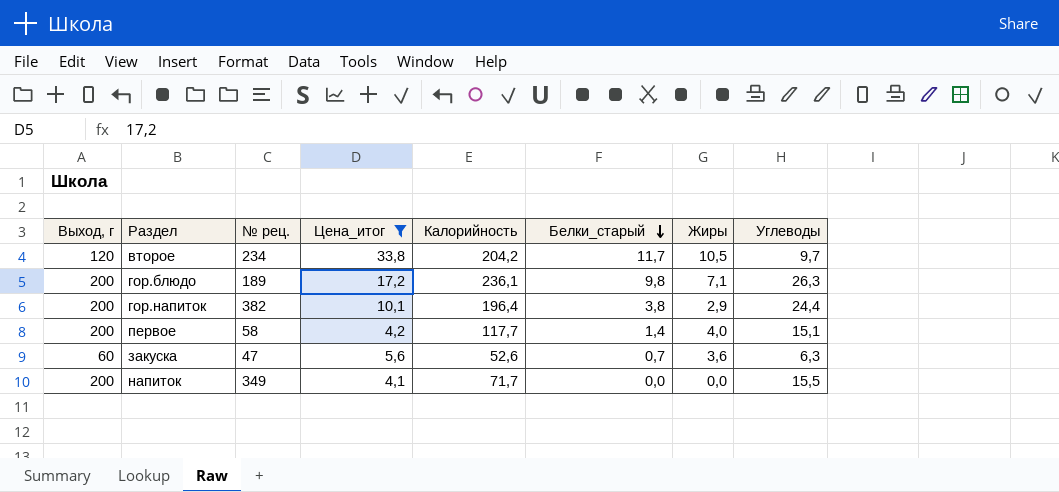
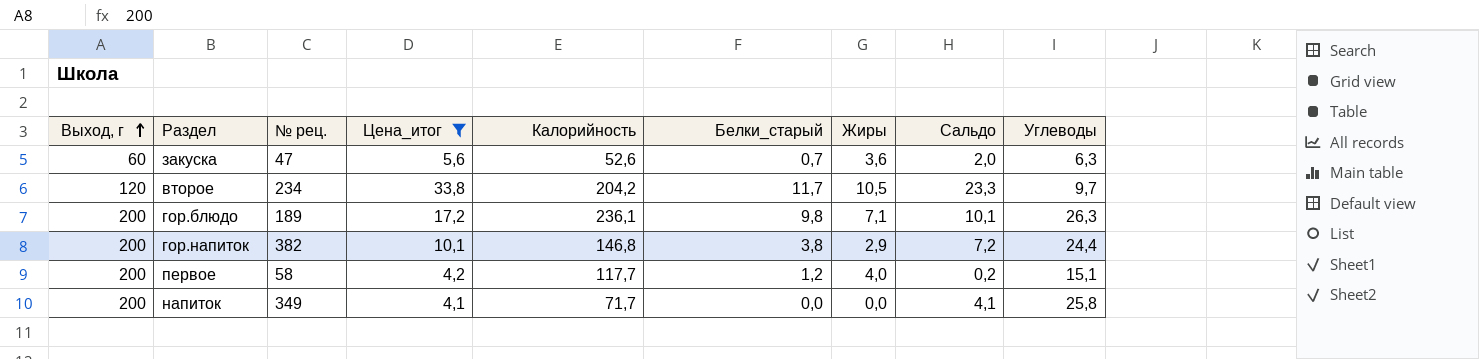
row order: Белки_старый descending -> Выход, г ascending
column Сальдо | formula: none -> [Цена_итог] - [Жиры]
гор.напиток | Калорийность: 196,4 -> 146,8
первое | Белки_старый: 1,4 -> 1,2
напиток | Углеводы: 15,5 -> 25,8

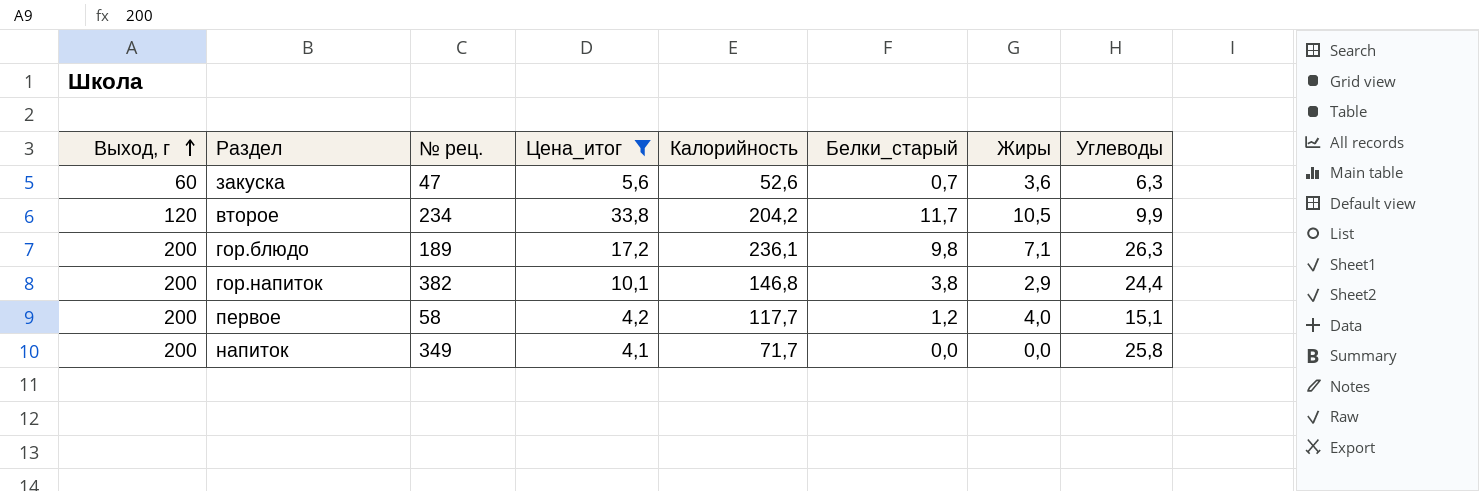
column Сальдо | formula: [Цена_итог] - [Жиры] -> none
второе | Углеводы: 9,7 -> 9,9

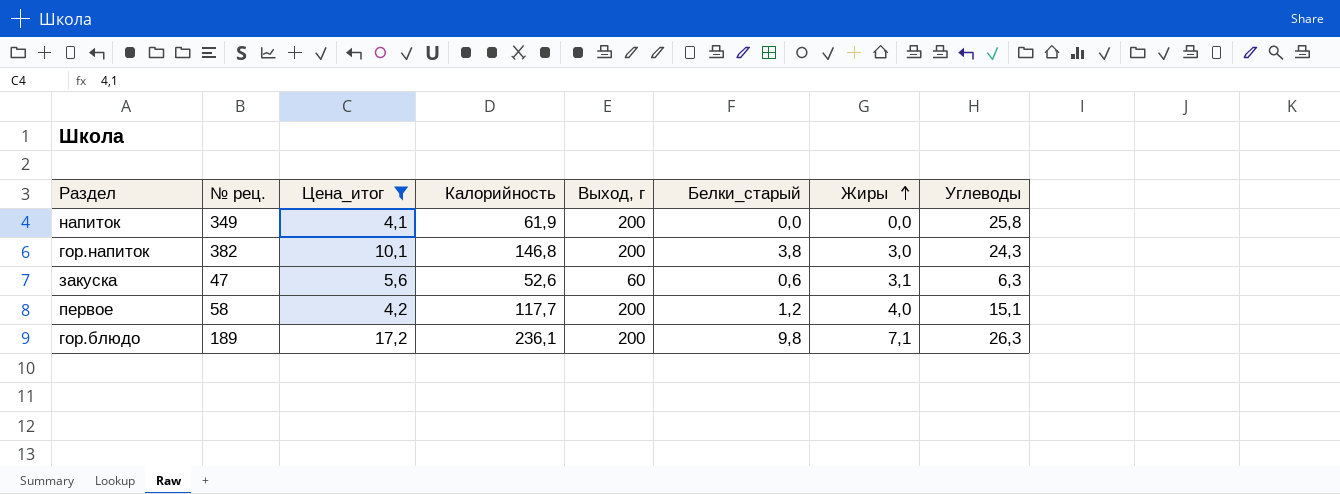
row order: Выход, г ascending -> Жиры ascending
column Выход, г | position: 1 -> 5
row второе: 120 | 234 | 33,8 | 204,2 | 11,7 | 10,5 | 9,9 -> none
напиток | Калорийность: 71,7 -> 61,9
гор.напиток | Жиры: 2,9 -> 3,0
гор.напиток | Углеводы: 24,4 -> 24,3
закуска | Белки_старый: 0,7 -> 0,6
закуска | Жиры: 3,6 -> 3,1

